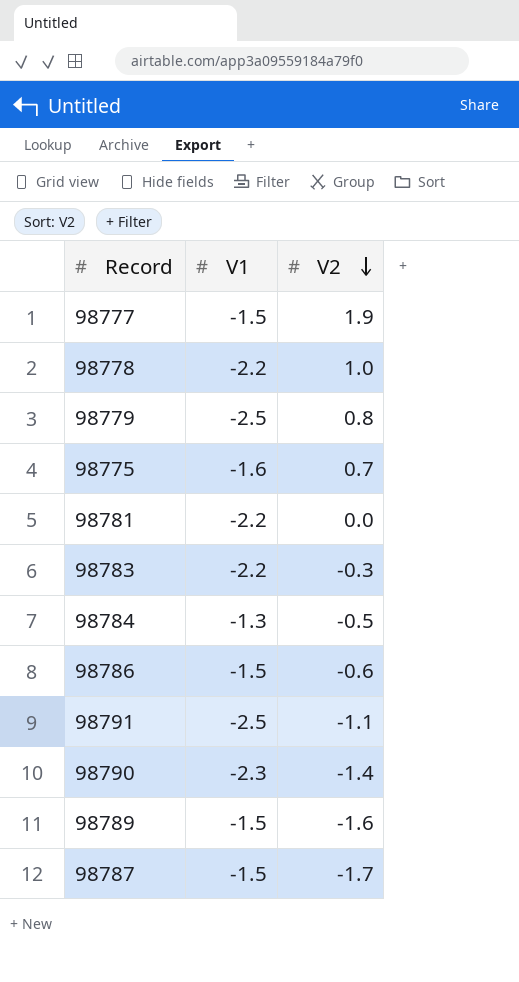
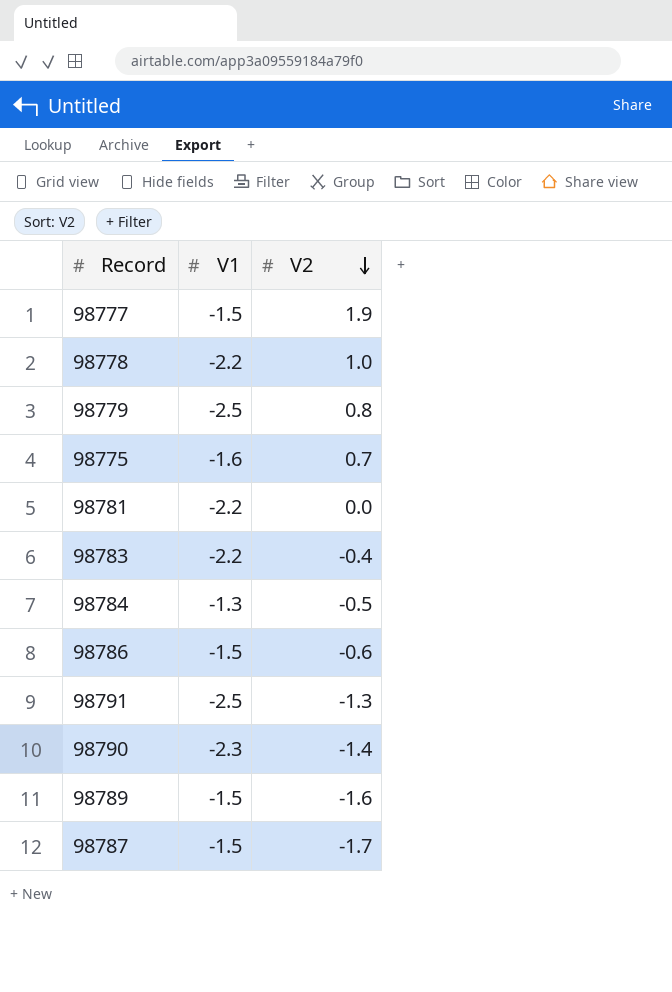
98783 | V2: -0.3 -> -0.4
98791 | V2: -1.1 -> -1.3

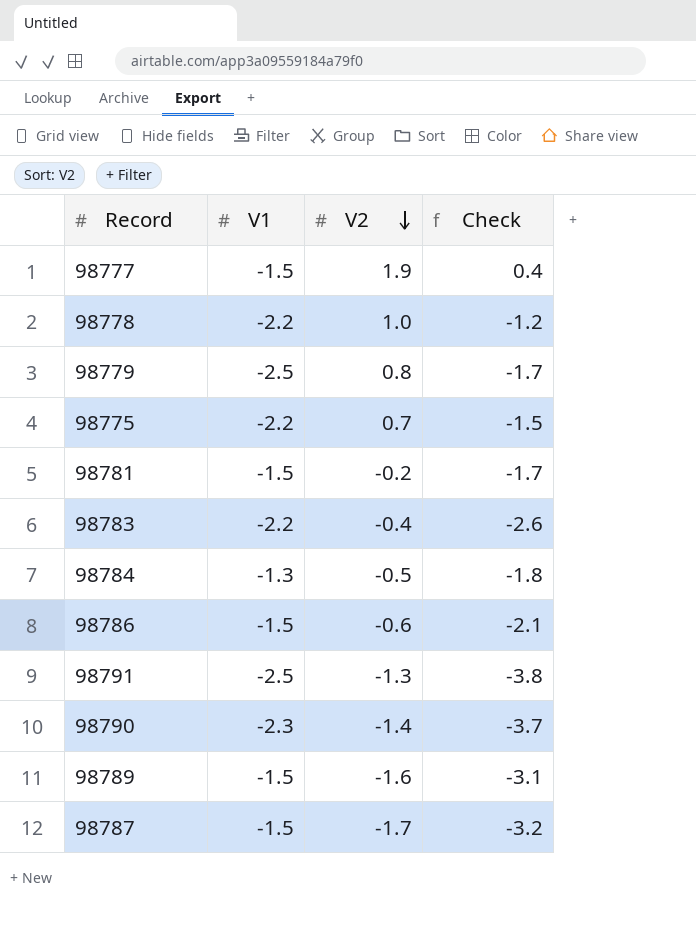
column Check | formula: none -> [V1] + [V2]
98775 | V1: -1.6 -> -2.2
98781 | V1: -2.2 -> -1.5
98781 | V2: 0.0 -> -0.2

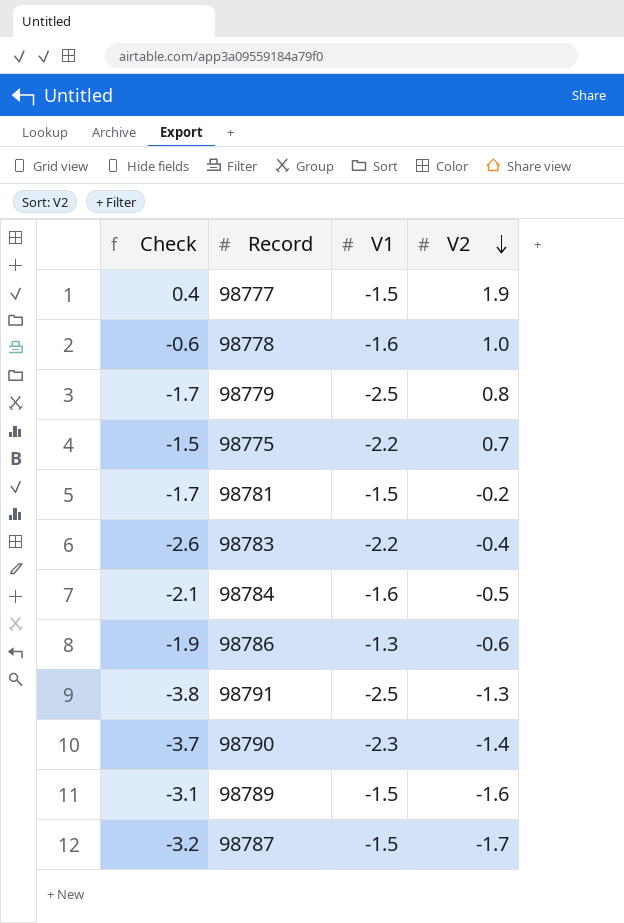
column Check | position: 4 -> 1
98778 | Check: -1.2 -> -0.6
98778 | V1: -2.2 -> -1.6
98784 | Check: -1.8 -> -2.1
98784 | V1: -1.3 -> -1.6
98786 | Check: -2.1 -> -1.9
98786 | V1: -1.5 -> -1.3

